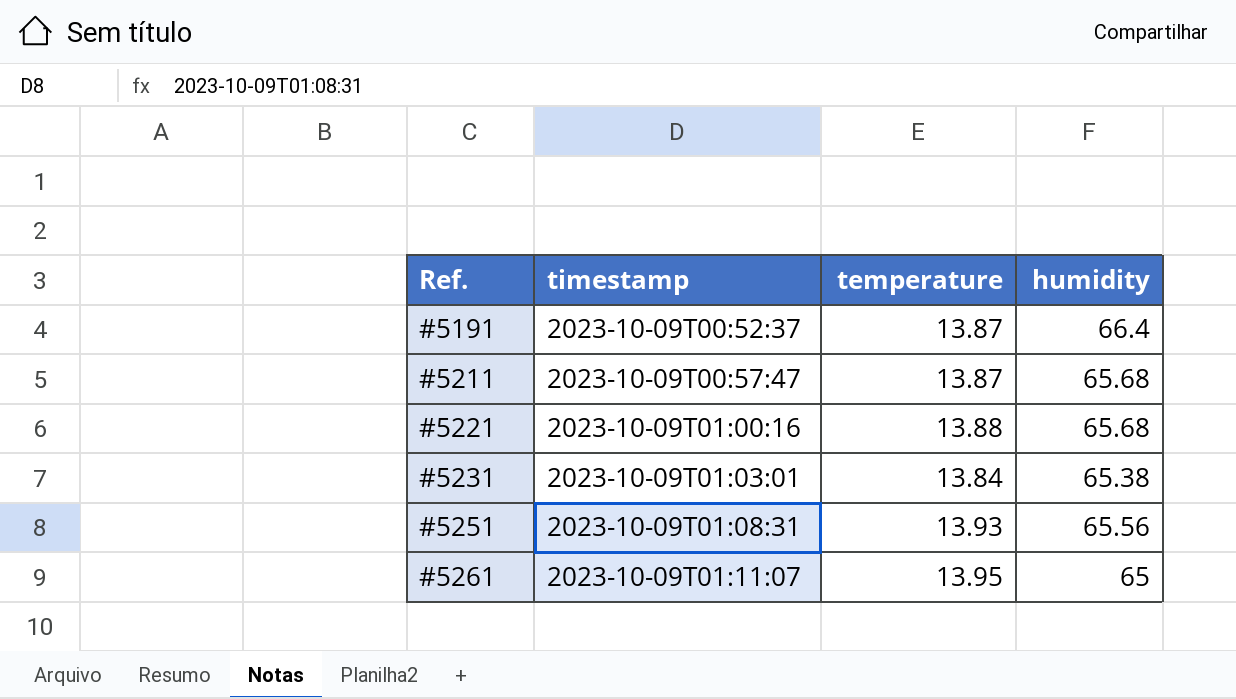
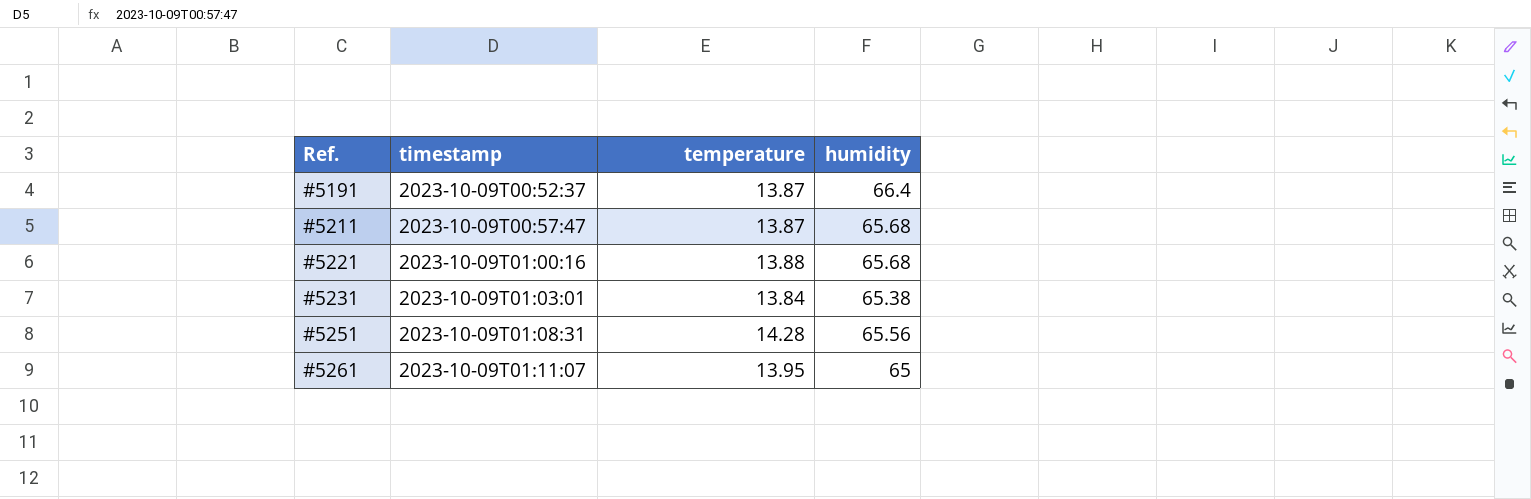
#5251 | temperature: 13.93 -> 14.28

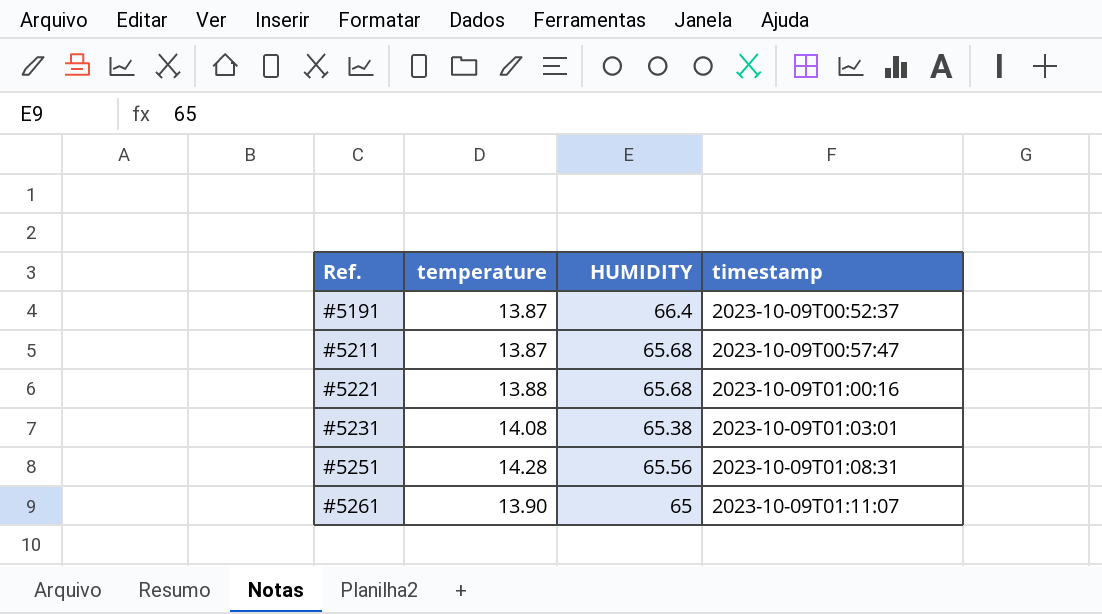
column name: humidity -> HUMIDITY
column timestamp | position: 2 -> 4
#5231 | temperature: 13.84 -> 14.08
#5261 | temperature: 13.95 -> 13.90

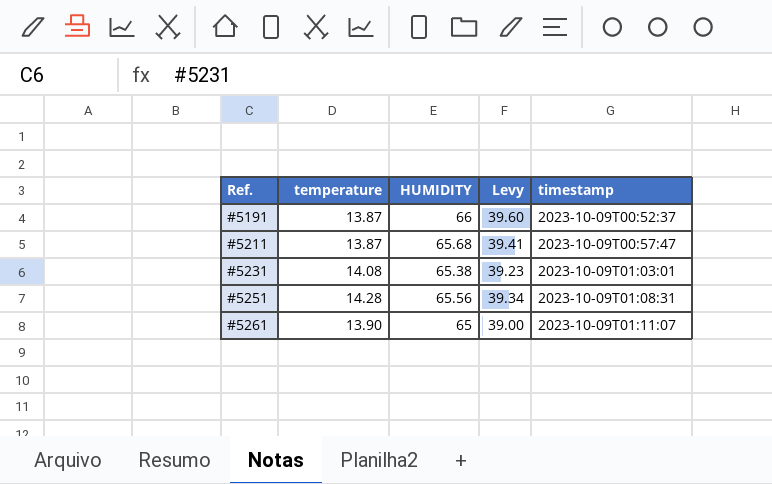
column Levy | formula: none -> [HUMIDITY] * 0.6
row #5221: 13.88 | 65.68 | 2023-10-09T01:00:16 -> none
#5191 | HUMIDITY: 66.4 -> 66

